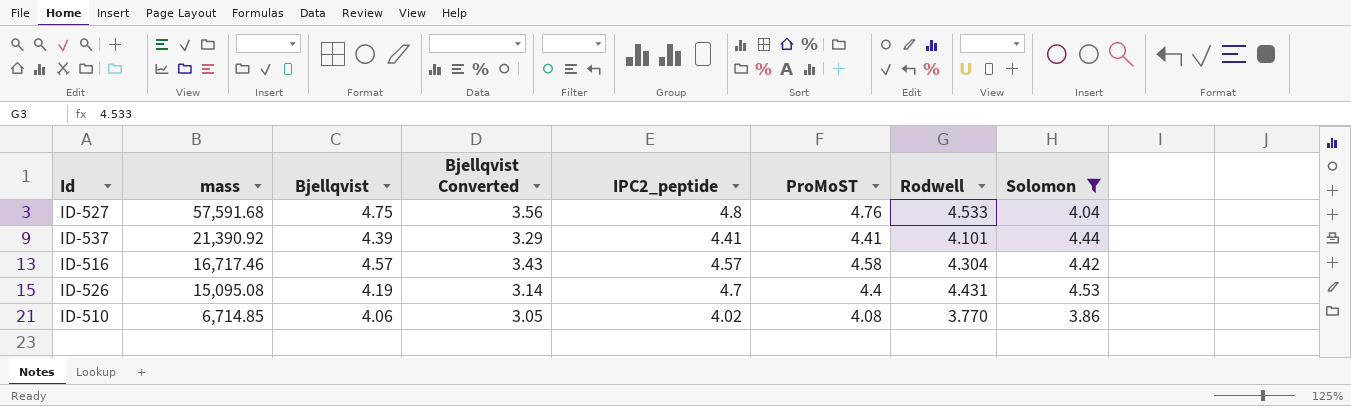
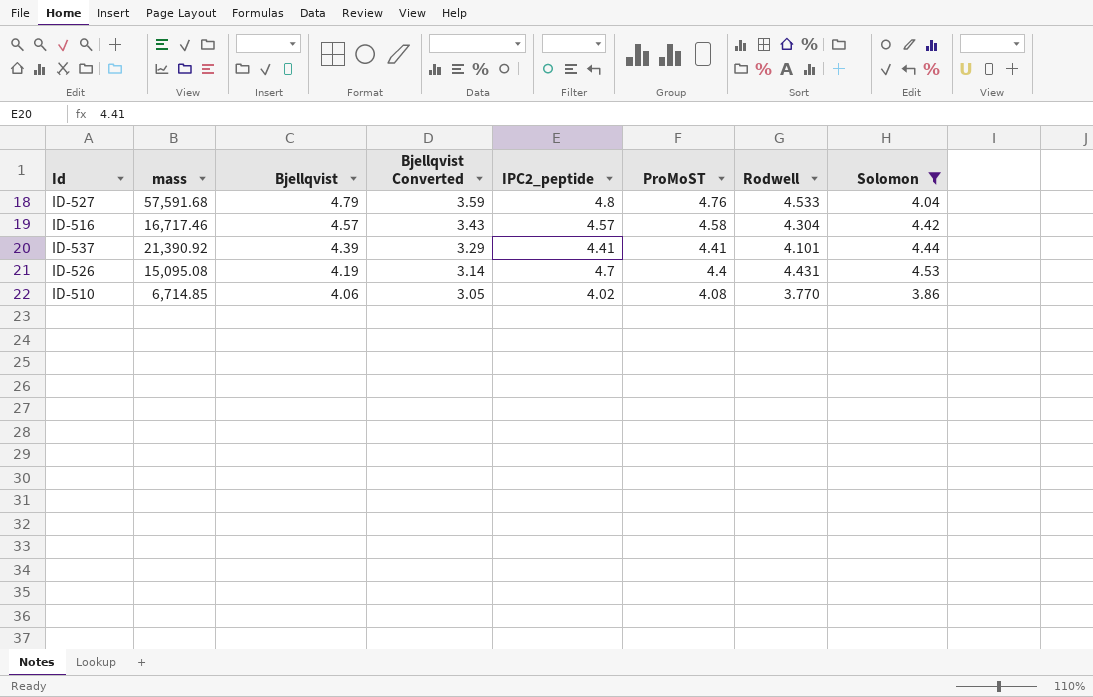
row order: mass descending -> Bjellqvist descending
ID-527 | Bjellqvist: 4.75 -> 4.79
ID-527 | Bjellqvist Converted: 3.56 -> 3.59

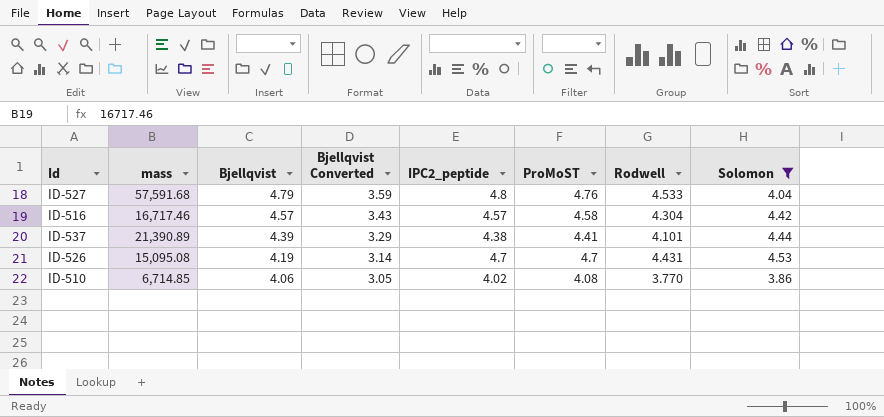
ID-537 | mass: 21,390.92 -> 21,390.89
ID-537 | IPC2_peptide: 4.41 -> 4.38
ID-526 | ProMoST: 4.4 -> 4.7

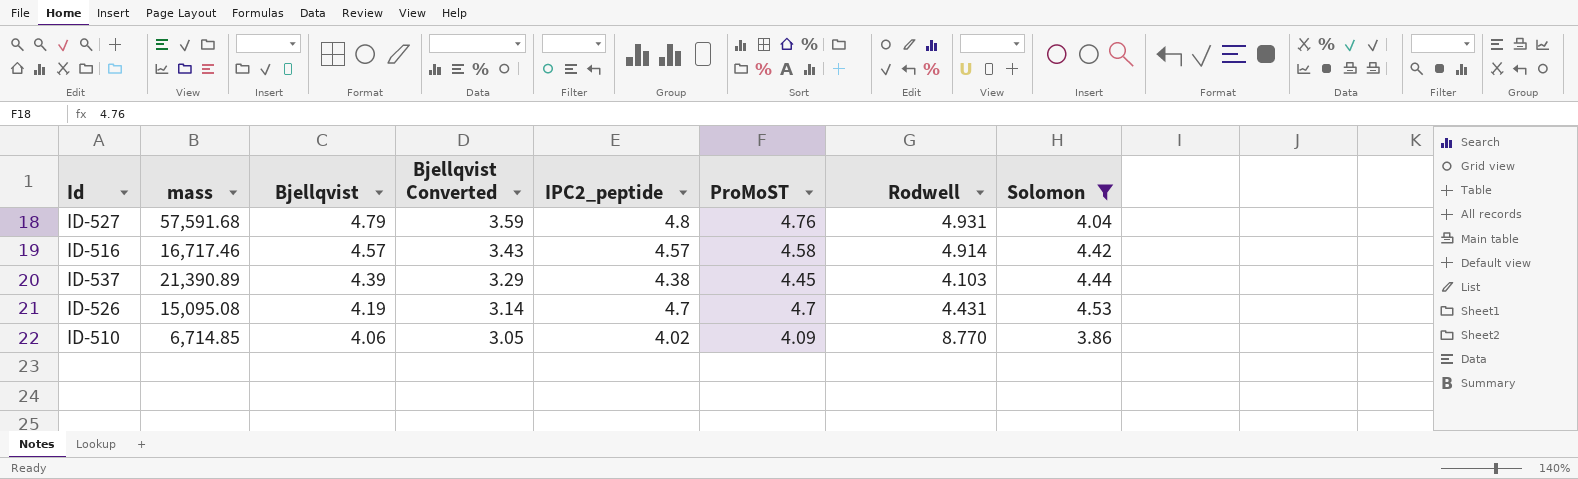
ID-527 | Rodwell: 4.533 -> 4.931
ID-516 | Rodwell: 4.304 -> 4.914
ID-537 | ProMoST: 4.41 -> 4.45
ID-537 | Rodwell: 4.101 -> 4.103
ID-510 | ProMoST: 4.08 -> 4.09
ID-510 | Rodwell: 3.770 -> 8.770

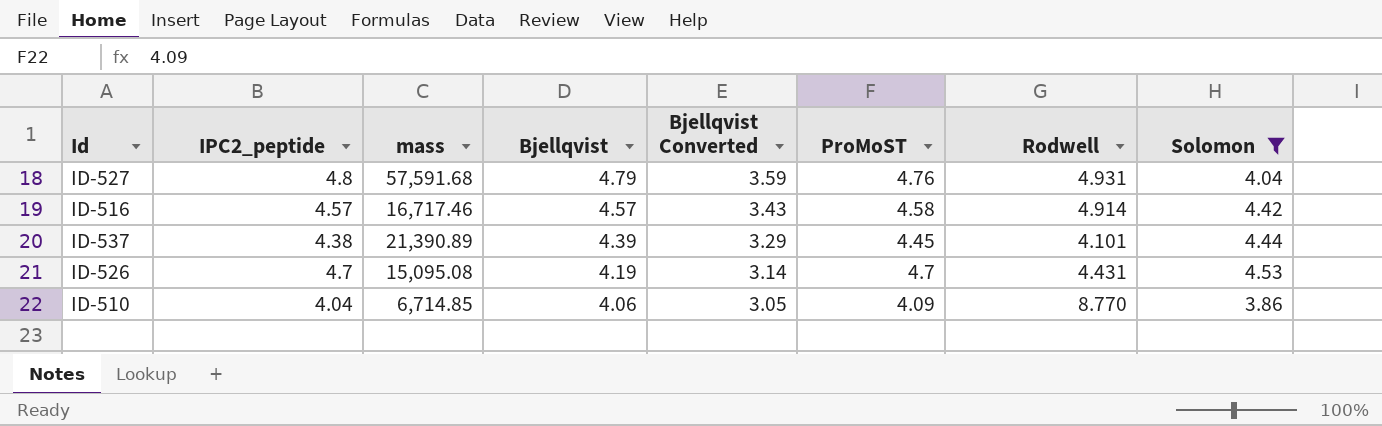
column IPC2_peptide | position: 5 -> 2
ID-537 | Rodwell: 4.103 -> 4.101
ID-510 | IPC2_peptide: 4.02 -> 4.04

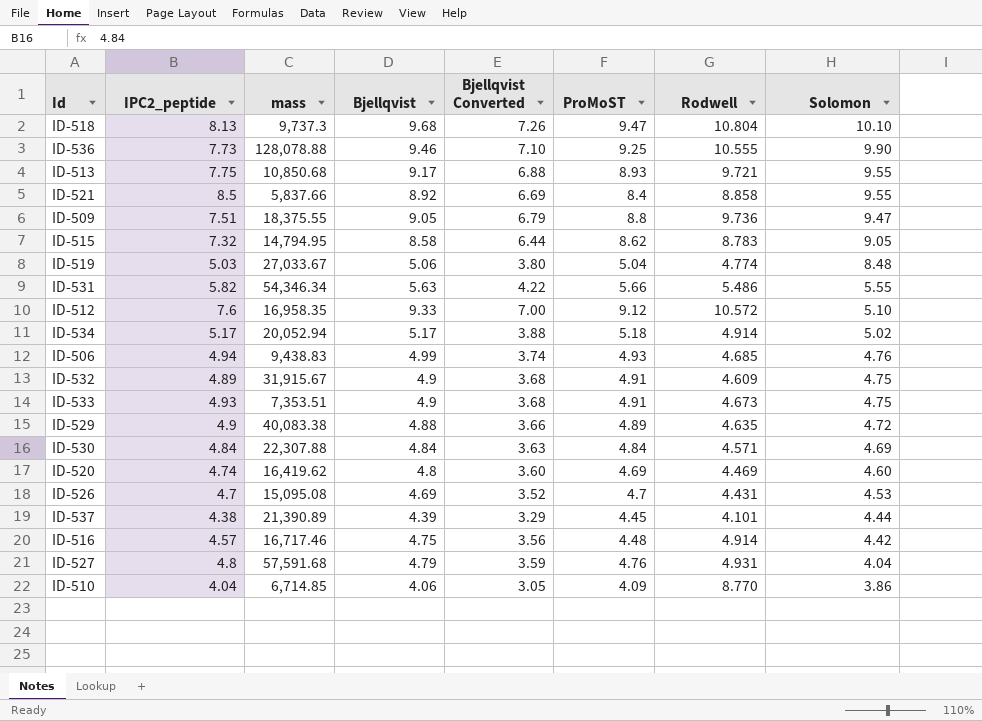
filter: Solomon <= 4.53 -> none
row order: Bjellqvist descending -> Solomon descending
ID-526 | Bjellqvist: 4.19 -> 4.69
ID-526 | Bjellqvist Converted: 3.14 -> 3.52
ID-516 | Bjellqvist: 4.57 -> 4.75
ID-516 | Bjellqvist Converted: 3.43 -> 3.56
ID-516 | ProMoST: 4.58 -> 4.48

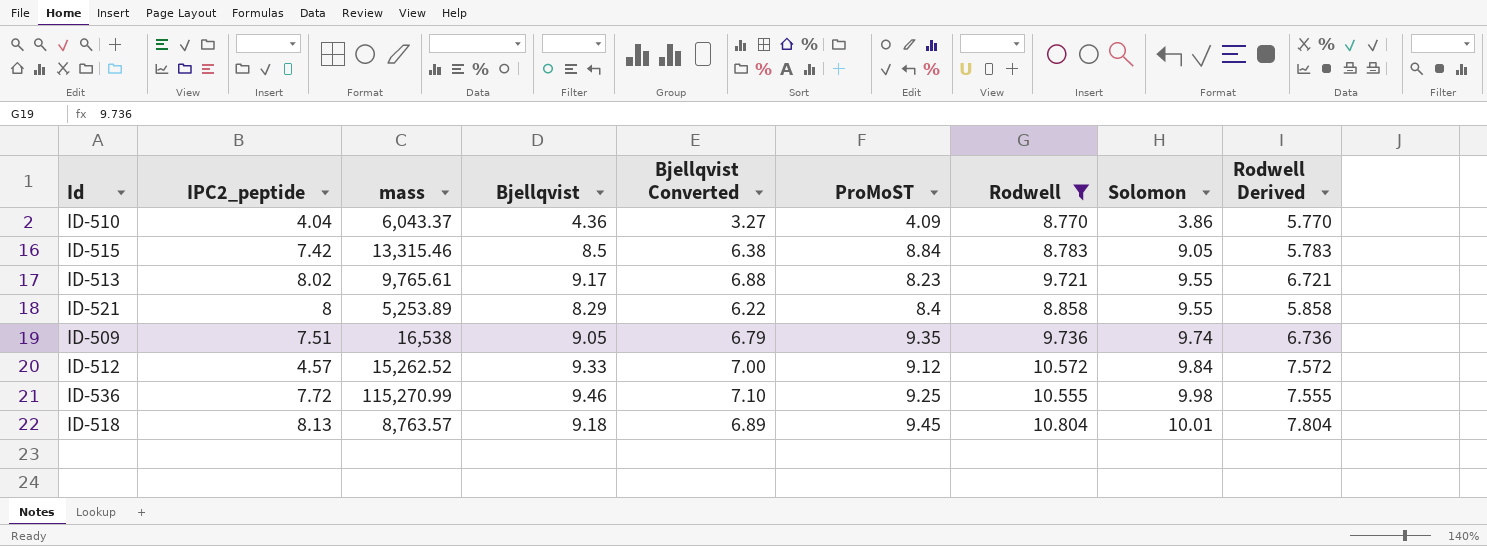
filter: none -> Rodwell >= 8.770
row order: Solomon descending -> Solomon ascending
column Rodwell Derived | formula: none -> [Rodwell] - 3
ID-510 | mass: 6,714.85 -> 6,043.37
ID-510 | Bjellqvist: 4.06 -> 4.36
ID-510 | Bjellqvist Converted: 3.05 -> 3.27
ID-515 | IPC2_peptide: 7.32 -> 7.42
ID-515 | mass: 14,794.95 -> 13,315.46
ID-515 | Bjellqvist: 8.58 -> 8.5
ID-515 | Bjellqvist Converted: 6.44 -> 6.38
ID-515 | ProMoST: 8.62 -> 8.84
ID-513 | IPC2_peptide: 7.75 -> 8.02
ID-513 | mass: 10,850.68 -> 9,765.61
ID-513 | ProMoST: 8.93 -> 8.23
ID-521 | IPC2_peptide: 8.5 -> 8
ID-521 | mass: 5,837.66 -> 5,253.89
ID-521 | Bjellqvist: 8.92 -> 8.29
ID-521 | Bjellqvist Converted: 6.69 -> 6.22
ID-509 | mass: 18,375.55 -> 16,538
ID-509 | ProMoST: 8.8 -> 9.35
ID-509 | Solomon: 9.47 -> 9.74
ID-512 | IPC2_peptide: 7.6 -> 4.57
ID-512 | mass: 16,958.35 -> 15,262.52
ID-512 | Solomon: 5.10 -> 9.84
ID-536 | IPC2_peptide: 7.73 -> 7.72
ID-536 | mass: 128,078.88 -> 115,270.99
ID-536 | Solomon: 9.90 -> 9.98
ID-518 | mass: 9,737.3 -> 8,763.57
ID-518 | Bjellqvist: 9.68 -> 9.18
ID-518 | Bjellqvist Converted: 7.26 -> 6.89
ID-518 | ProMoST: 9.47 -> 9.45
ID-518 | Solomon: 10.10 -> 10.01

